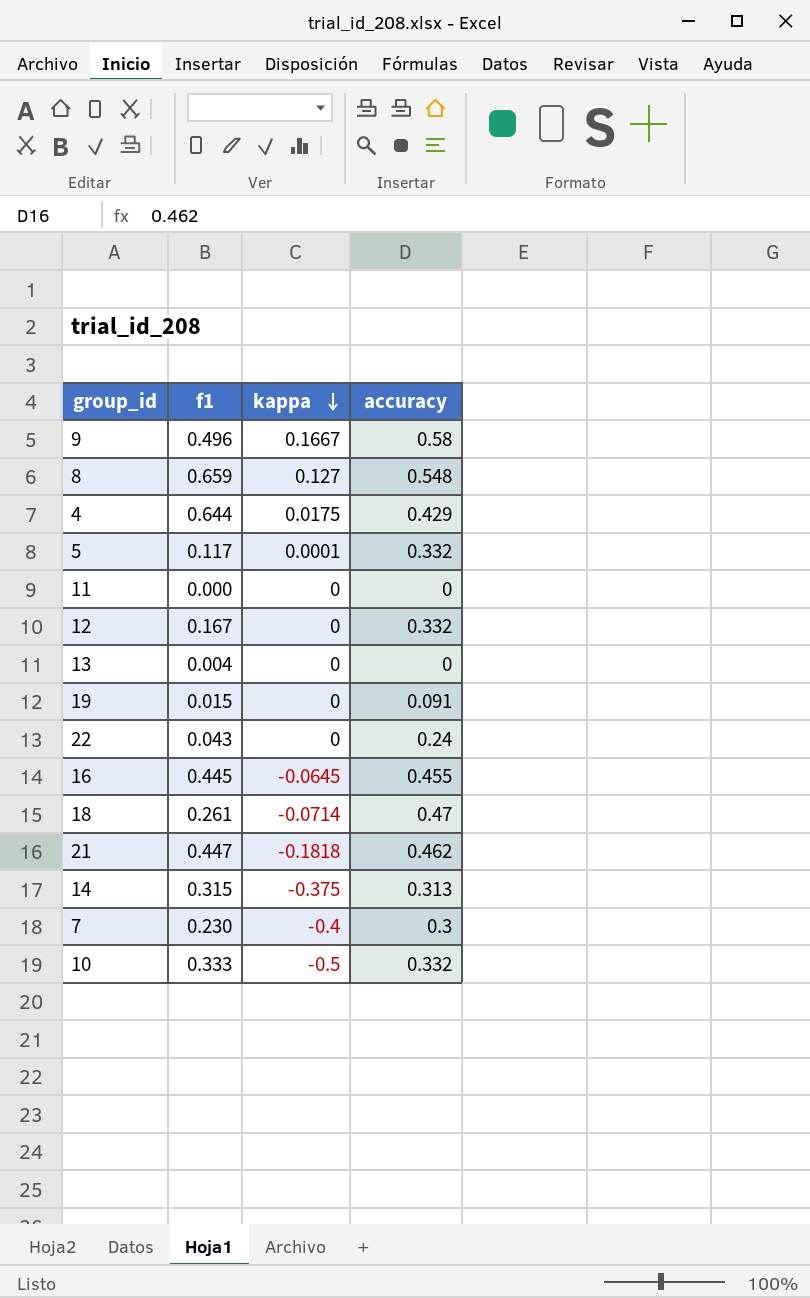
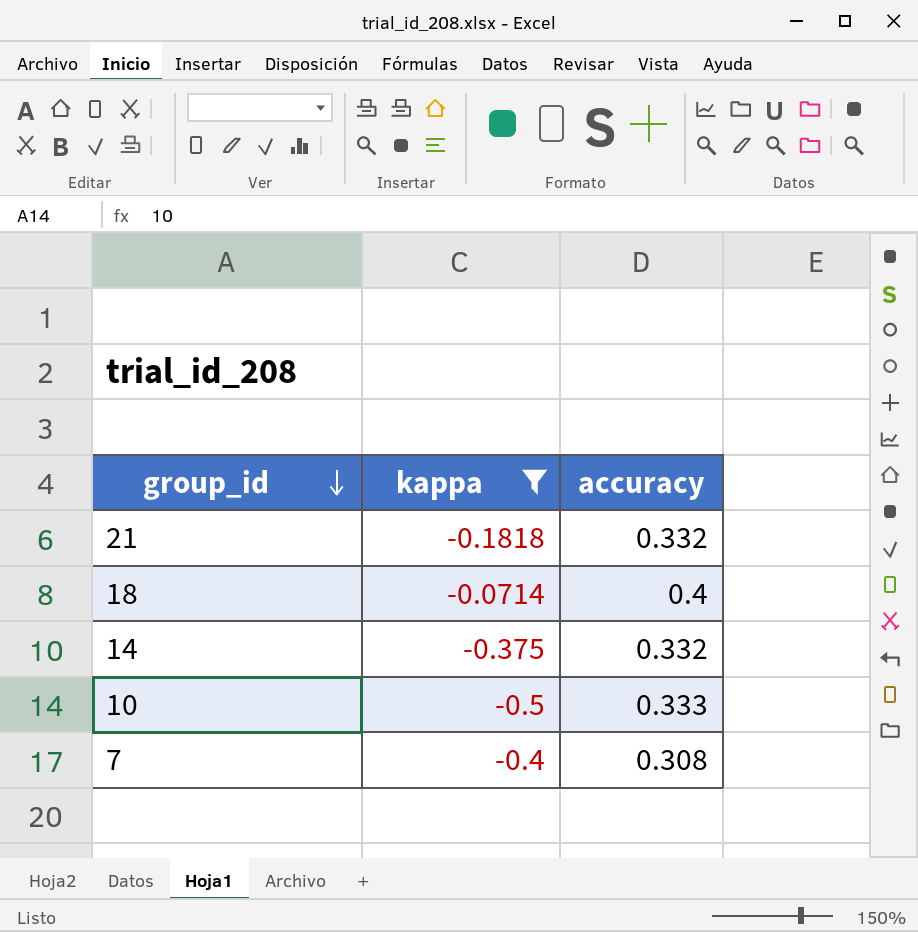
filter: none -> kappa <= -0.0714
row order: kappa descending -> group_id descending
column f1 | position: 2 -> none
21 | accuracy: 0.462 -> 0.332
18 | accuracy: 0.47 -> 0.4
14 | accuracy: 0.313 -> 0.332
10 | accuracy: 0.332 -> 0.333
7 | accuracy: 0.3 -> 0.308

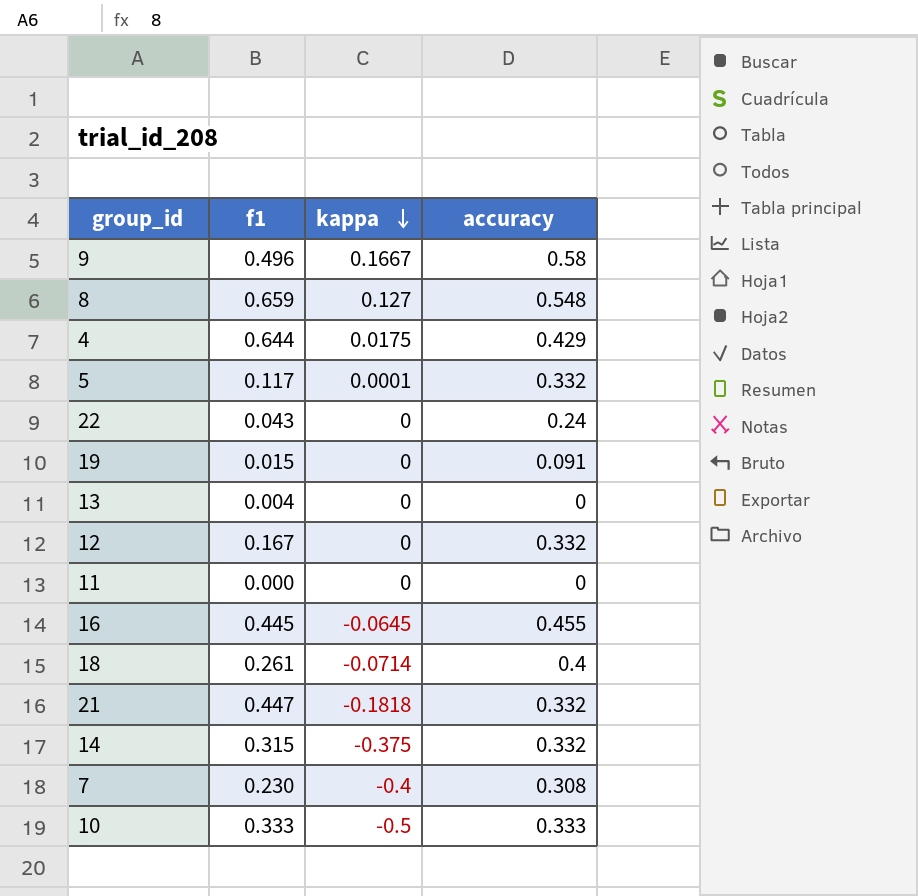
filter: kappa <= -0.0714 -> none
row order: group_id descending -> kappa descending
column f1 | position: none -> 2

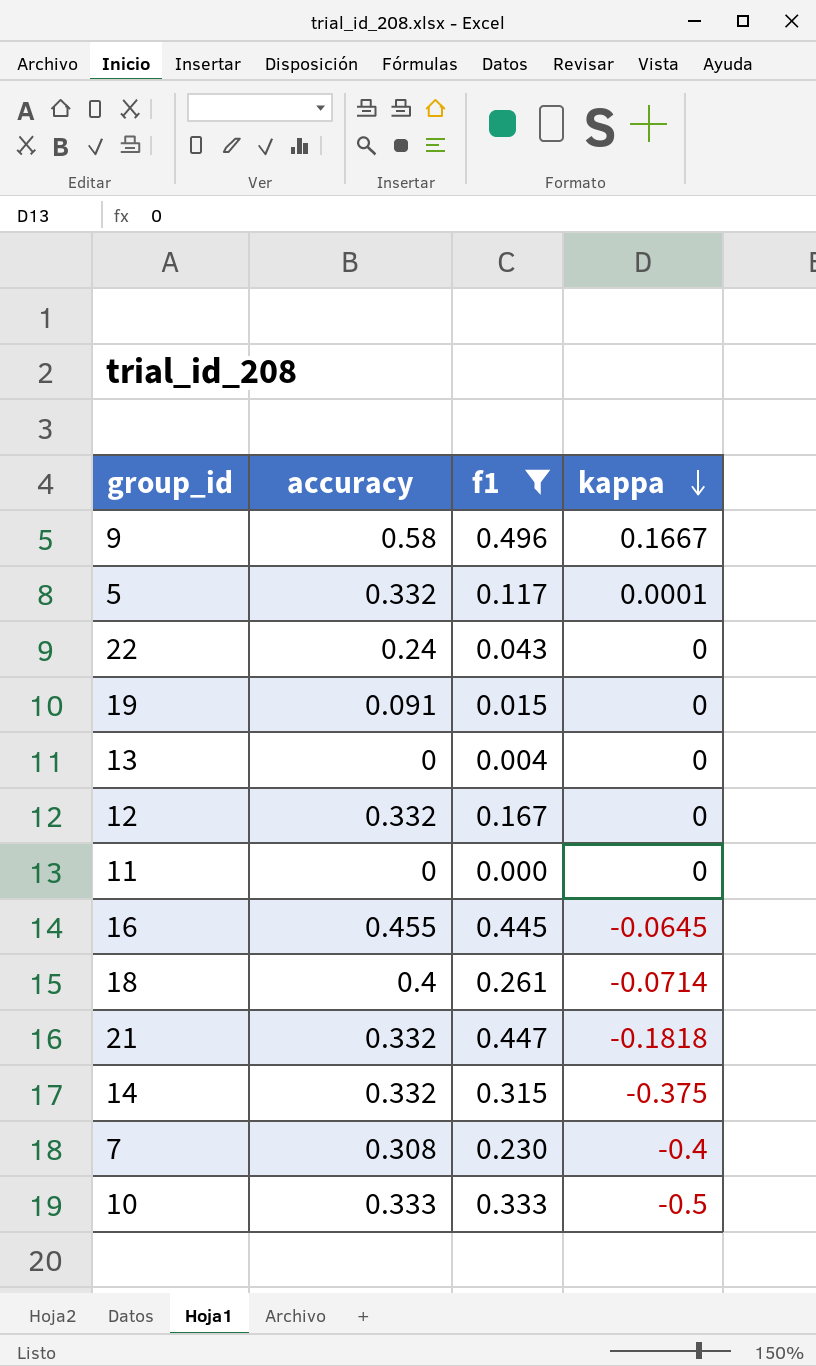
filter: none -> f1 <= 0.496
column accuracy | position: 4 -> 2

